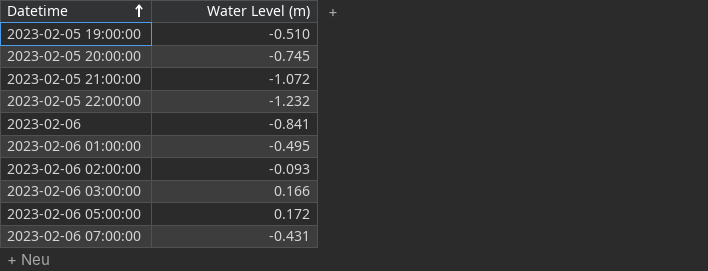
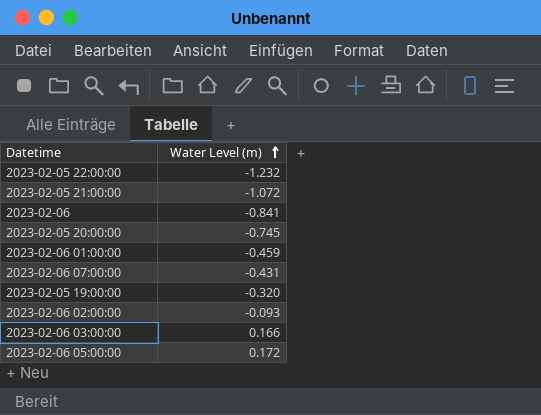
row order: Datetime ascending -> Water Level (m) ascending
2023-02-06 01:00:00 | Water Level (m): -0.495 -> -0.459
2023-02-05 19:00:00 | Water Level (m): -0.510 -> -0.320

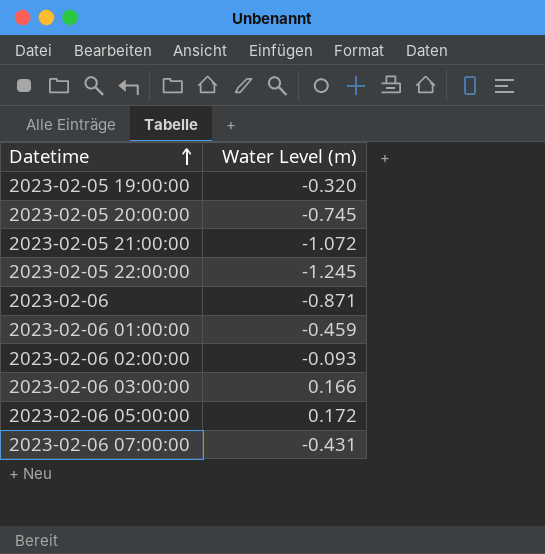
row order: Water Level (m) ascending -> Datetime ascending
2023-02-05 22:00:00 | Water Level (m): -1.232 -> -1.245
2023-02-06 | Water Level (m): -0.841 -> -0.871

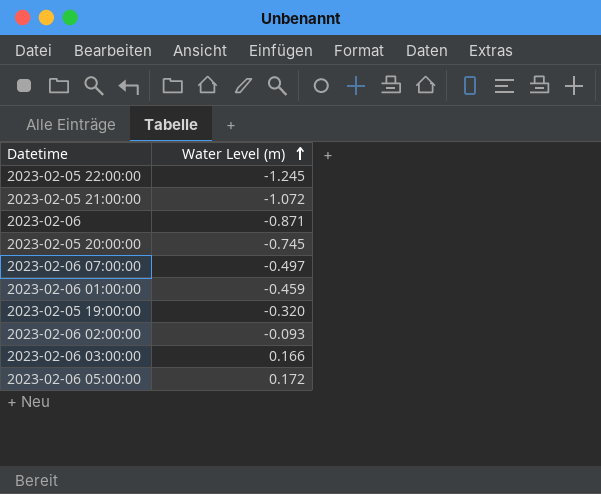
row order: Datetime ascending -> Water Level (m) ascending
2023-02-06 07:00:00 | Water Level (m): -0.431 -> -0.497

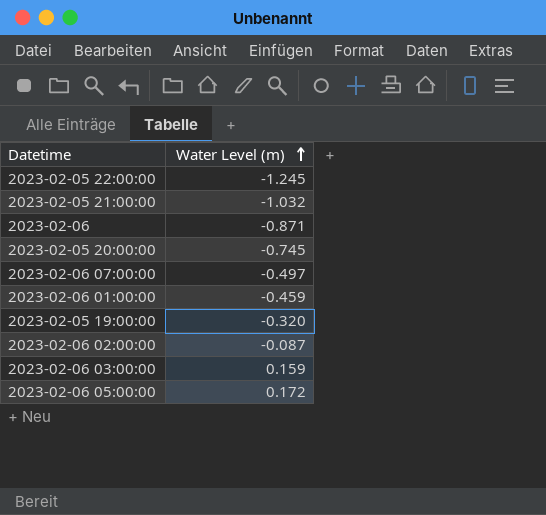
2023-02-05 21:00:00 | Water Level (m): -1.072 -> -1.032
2023-02-06 02:00:00 | Water Level (m): -0.093 -> -0.087
2023-02-06 03:00:00 | Water Level (m): 0.166 -> 0.159

